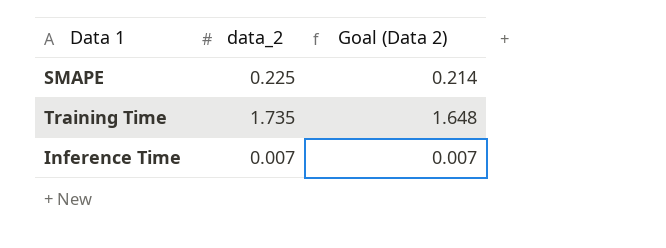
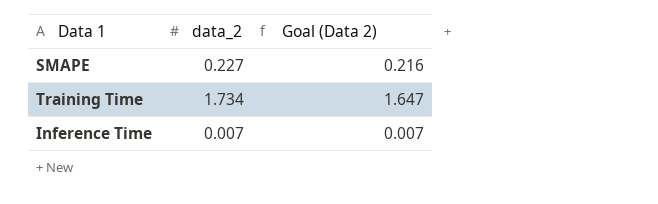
SMAPE | data_2: 0.225 -> 0.227
SMAPE | Goal (Data 2): 0.214 -> 0.216
Training Time | data_2: 1.735 -> 1.734
Training Time | Goal (Data 2): 1.648 -> 1.647

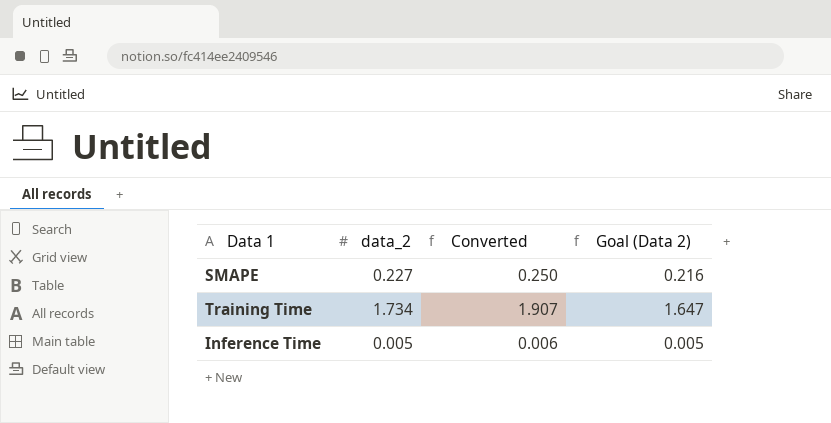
column Converted | formula: none -> [data_2] * 1.1
Inference Time | data_2: 0.007 -> 0.005
Inference Time | Goal (Data 2): 0.007 -> 0.005

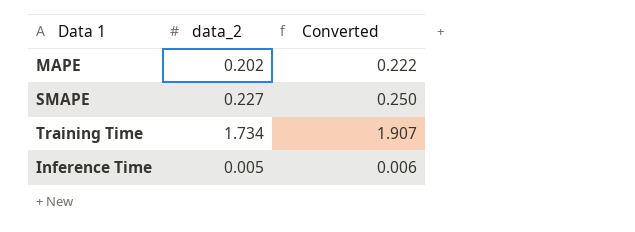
column Goal (Data 2) | formula: [data_2] * 0.95 -> none
row MAPE: none -> 0.202 | 0.222

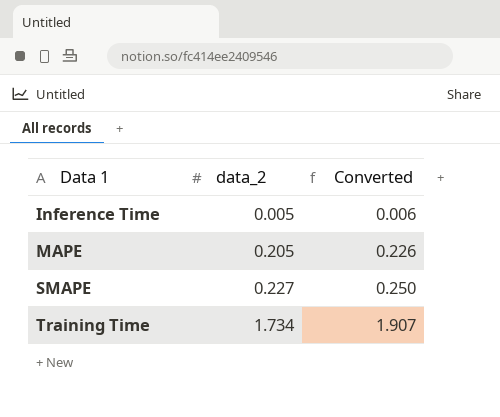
row order: none -> Data 1 ascending
MAPE | data_2: 0.202 -> 0.205
MAPE | Converted: 0.222 -> 0.226

